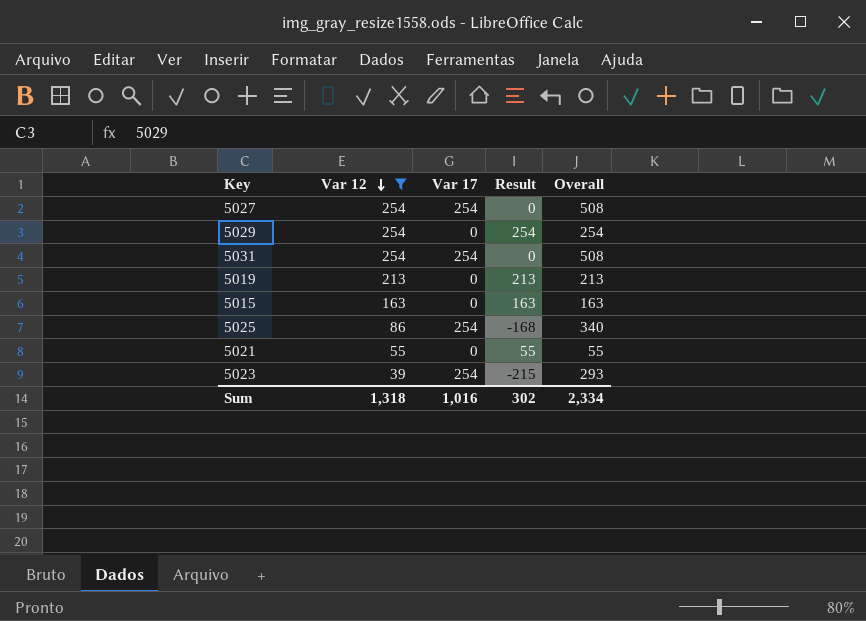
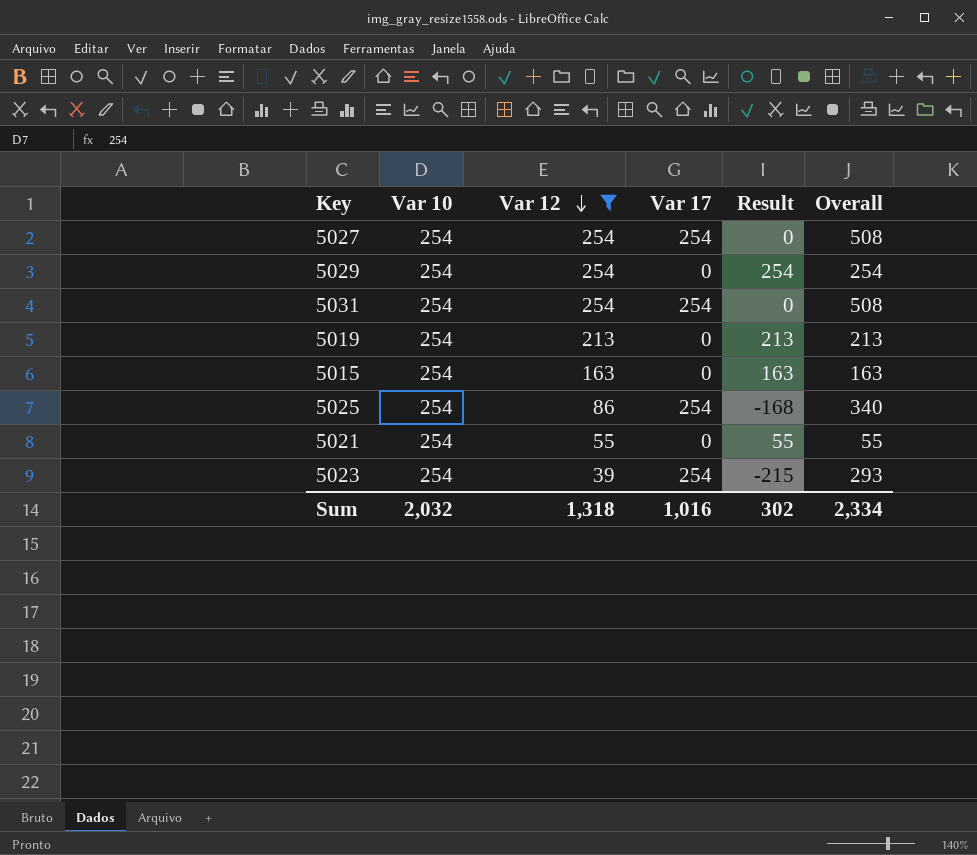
column Var 10 | position: none -> 2

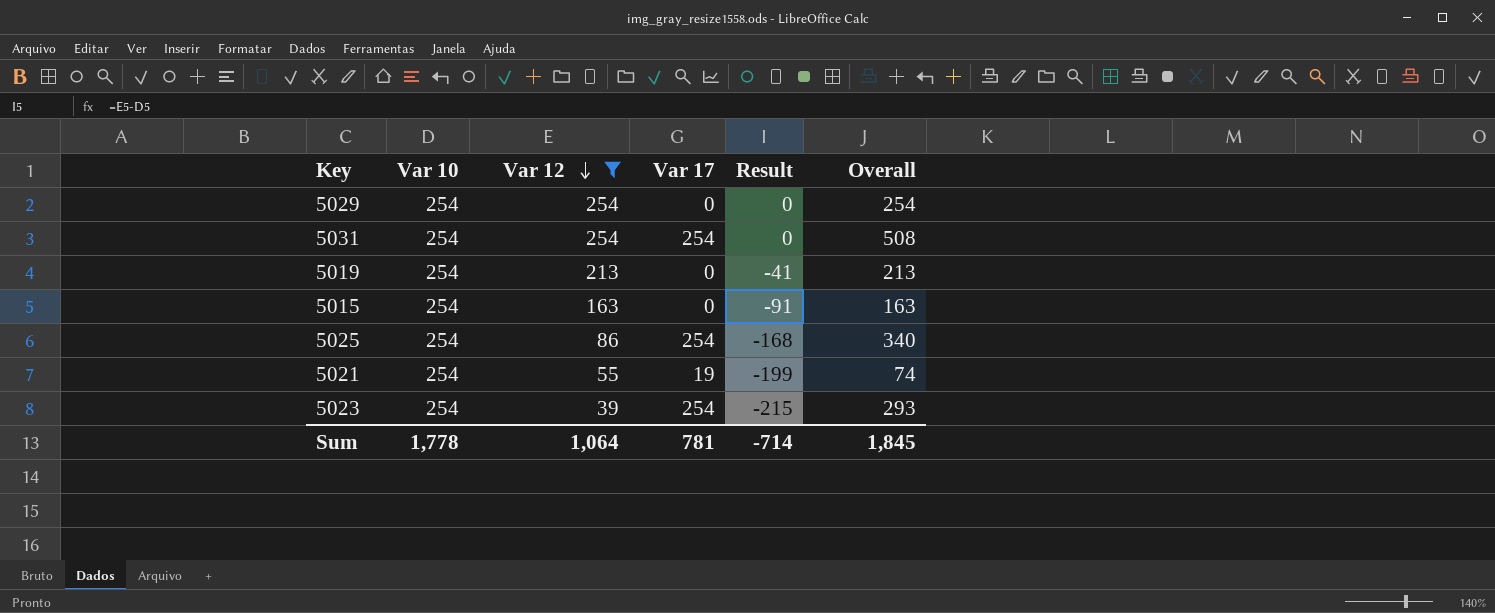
column Result | formula: [Var 12] - [Var 17] -> [Var 12] - [Var 10]
row 5027: 254 | 254 | 254 | 0 | 508 -> none
5021 | Var 17: 0 -> 19
5021 | Overall: 55 -> 74
Sum | Var 10: 2,032 -> 1,778
Sum | Var 12: 1,318 -> 1,064
Sum | Var 17: 1,016 -> 781
Sum | Result: 302 -> -714
Sum | Overall: 2,334 -> 1,845

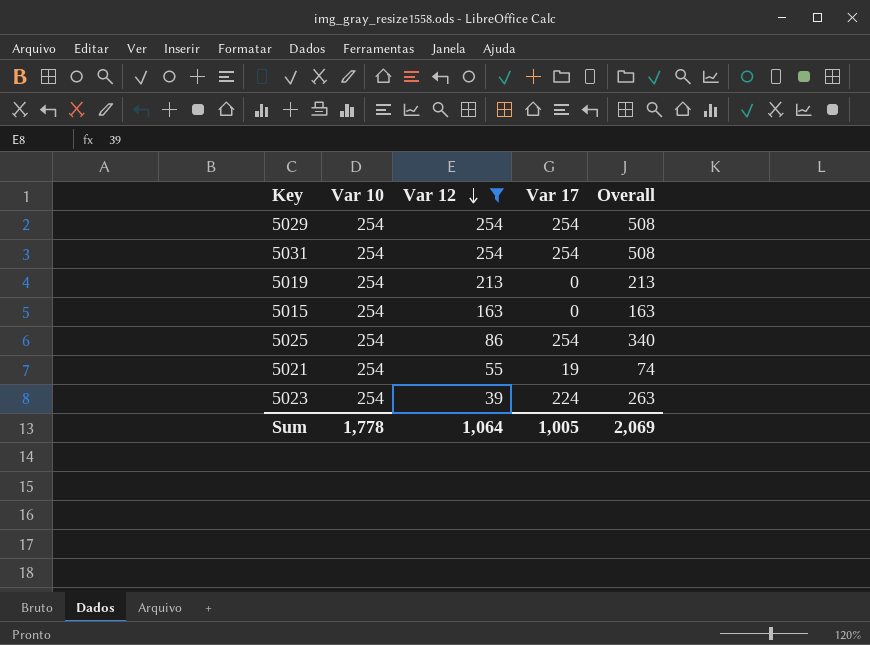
column Result | formula: [Var 12] - [Var 10] -> none
5029 | Var 17: 0 -> 254
5029 | Overall: 254 -> 508
5023 | Var 17: 254 -> 224
5023 | Overall: 293 -> 263
Sum | Var 17: 781 -> 1,005
Sum | Overall: 1,845 -> 2,069

